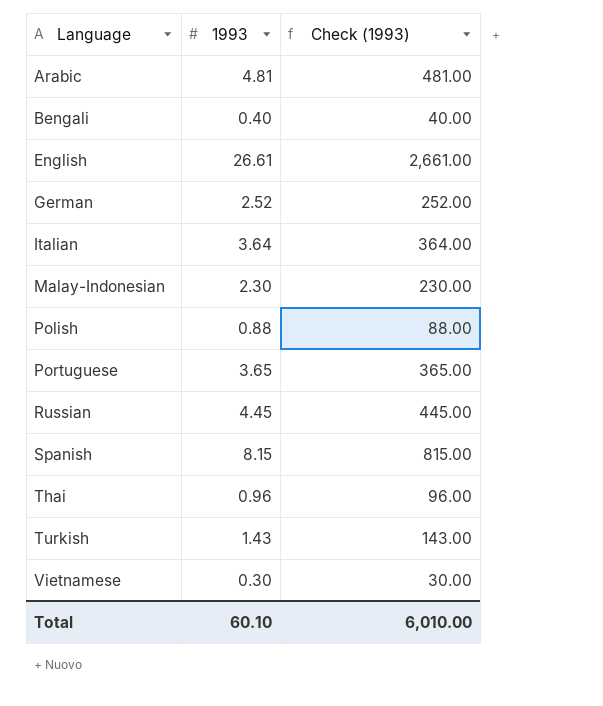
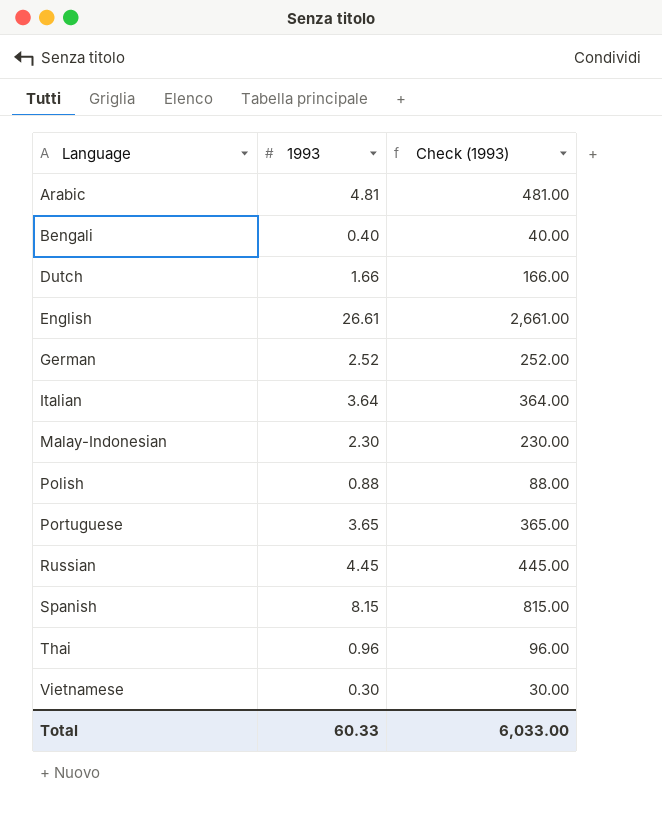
row Turkish: 1.43 | 143.00 -> none
row Dutch: none -> 1.66 | 166.00
Total | 1993: 60.10 -> 60.33
Total | Check (1993): 6,010.00 -> 6,033.00

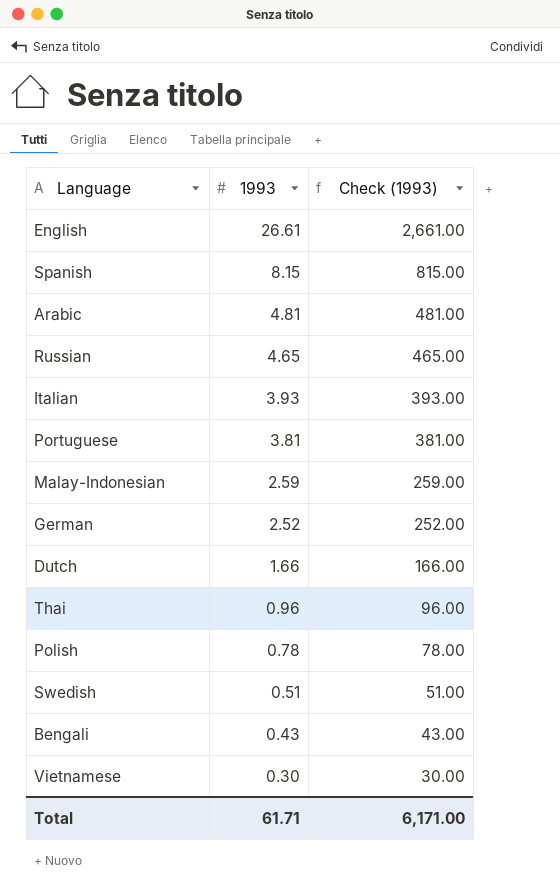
row order: Language ascending -> 1993 descending
Russian | 1993: 4.45 -> 4.65
Russian | Check (1993): 445.00 -> 465.00
Italian | 1993: 3.64 -> 3.93
Italian | Check (1993): 364.00 -> 393.00
Portuguese | 1993: 3.65 -> 3.81
Portuguese | Check (1993): 365.00 -> 381.00
Malay-Indonesian | 1993: 2.30 -> 2.59
Malay-Indonesian | Check (1993): 230.00 -> 259.00
Polish | 1993: 0.88 -> 0.78
Polish | Check (1993): 88.00 -> 78.00
row Swedish: none -> 0.51 | 51.00
Bengali | 1993: 0.40 -> 0.43
Bengali | Check (1993): 40.00 -> 43.00
Total | 1993: 60.33 -> 61.71
Total | Check (1993): 6,033.00 -> 6,171.00

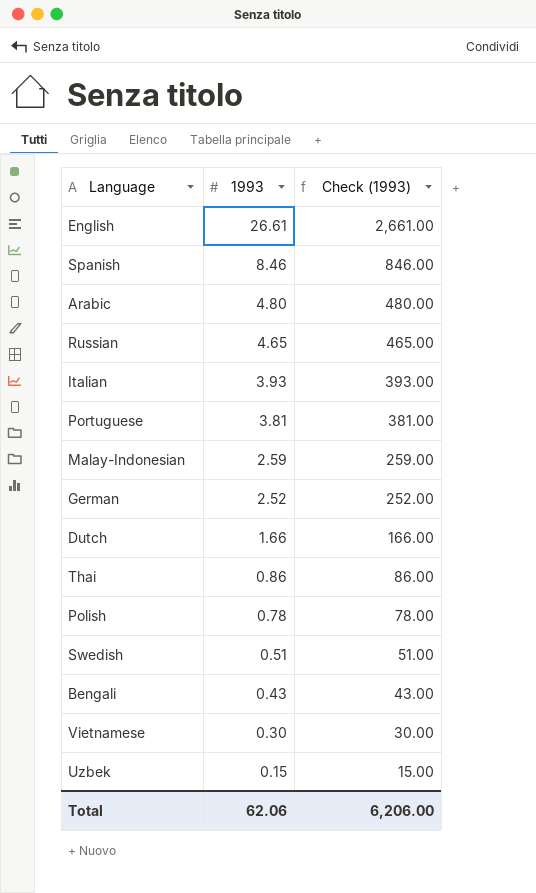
Spanish | 1993: 8.15 -> 8.46
Spanish | Check (1993): 815.00 -> 846.00
Arabic | 1993: 4.81 -> 4.80
Arabic | Check (1993): 481.00 -> 480.00
Thai | 1993: 0.96 -> 0.86
Thai | Check (1993): 96.00 -> 86.00
row Uzbek: none -> 0.15 | 15.00
Total | 1993: 61.71 -> 62.06
Total | Check (1993): 6,171.00 -> 6,206.00

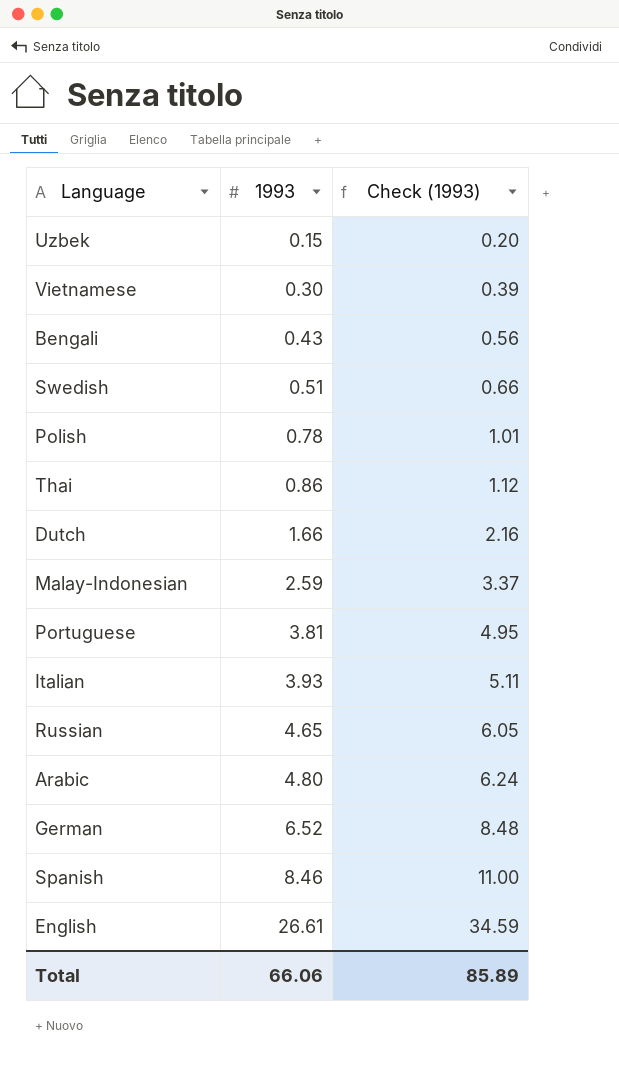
row order: 1993 descending -> 1993 ascending
column Check (1993) | formula: [1993] * 100 -> [1993] * 1.3
German | 1993: 2.52 -> 6.52
Total | 1993: 62.06 -> 66.06
Total | Check (1993): 6,206.00 -> 85.89

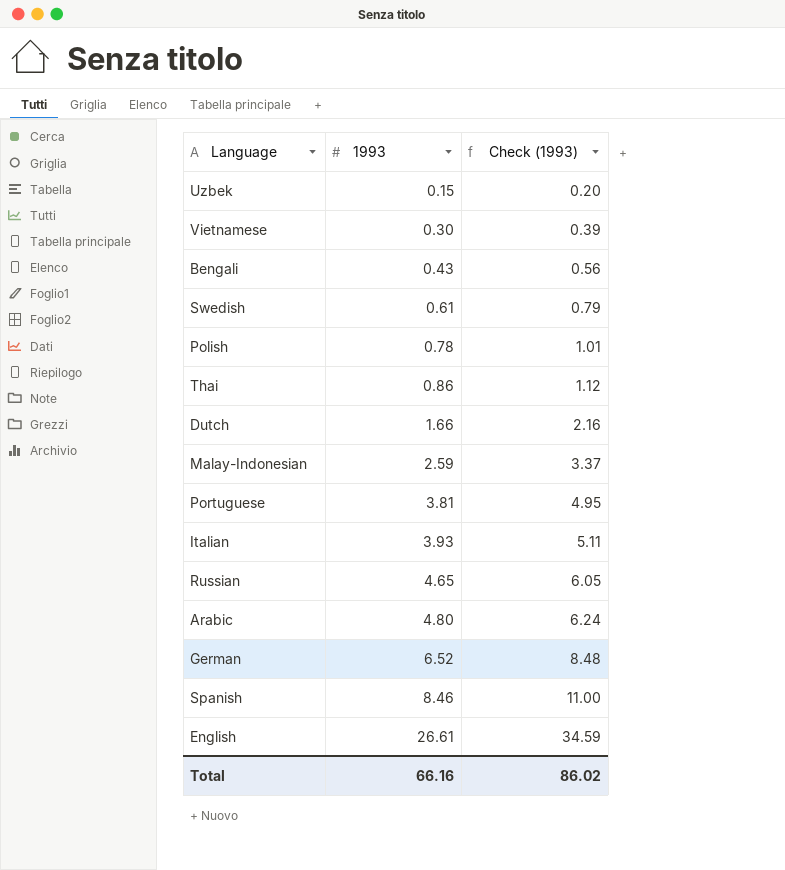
Swedish | 1993: 0.51 -> 0.61
Swedish | Check (1993): 0.66 -> 0.79
Total | 1993: 66.06 -> 66.16
Total | Check (1993): 85.89 -> 86.02

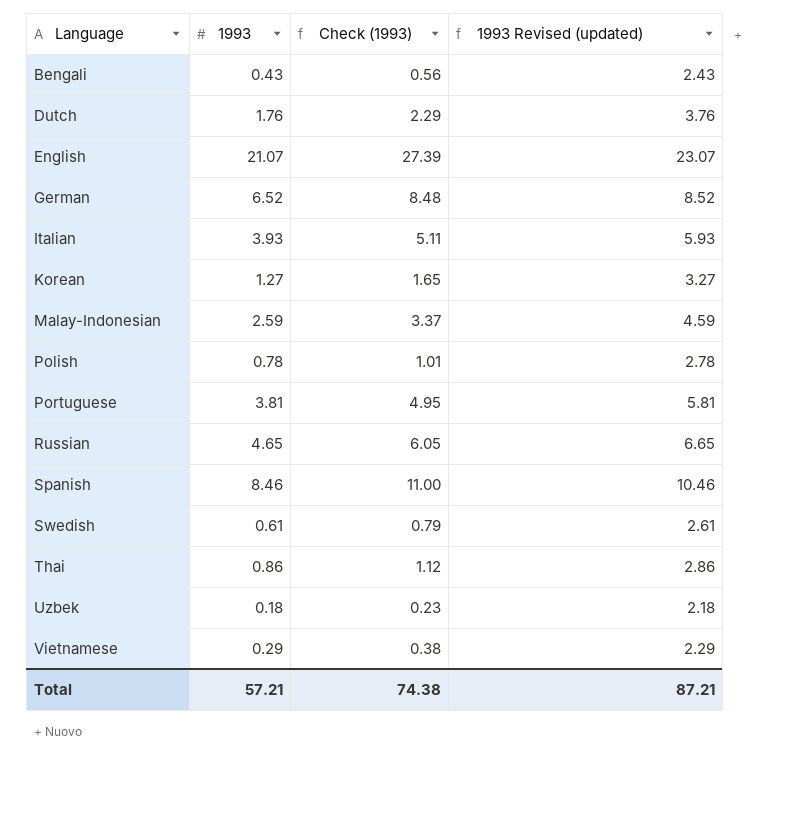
row order: 1993 ascending -> Language ascending
column 1993 Revised (updated) | formula: none -> [1993] + 2
row Arabic: 4.80 | 6.24 -> none
Dutch | 1993: 1.66 -> 1.76
Dutch | Check (1993): 2.16 -> 2.29
English | 1993: 26.61 -> 21.07
English | Check (1993): 34.59 -> 27.39
row Korean: none -> 1.27 | 1.65 | 3.27
Uzbek | 1993: 0.15 -> 0.18
Uzbek | Check (1993): 0.20 -> 0.23
Vietnamese | 1993: 0.30 -> 0.29
Vietnamese | Check (1993): 0.39 -> 0.38
Total | 1993: 66.16 -> 57.21
Total | Check (1993): 86.02 -> 74.38

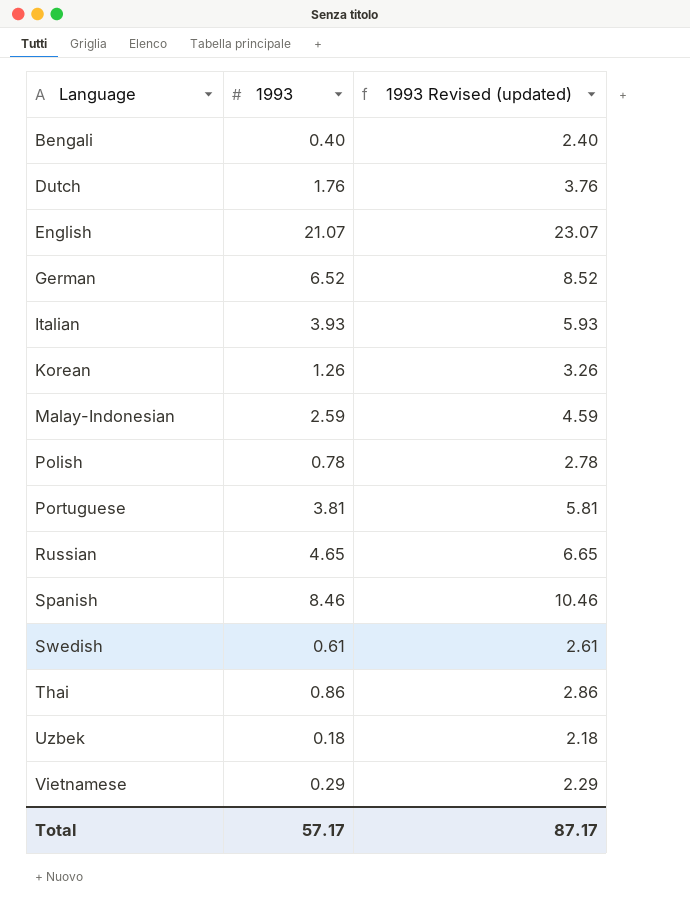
column Check (1993) | formula: [1993] * 1.3 -> none
Bengali | 1993: 0.43 -> 0.40
Bengali | 1993 Revised (updated): 2.43 -> 2.40
Korean | 1993: 1.27 -> 1.26
Korean | 1993 Revised (updated): 3.27 -> 3.26
Total | 1993: 57.21 -> 57.17
Total | 1993 Revised (updated): 87.21 -> 87.17

